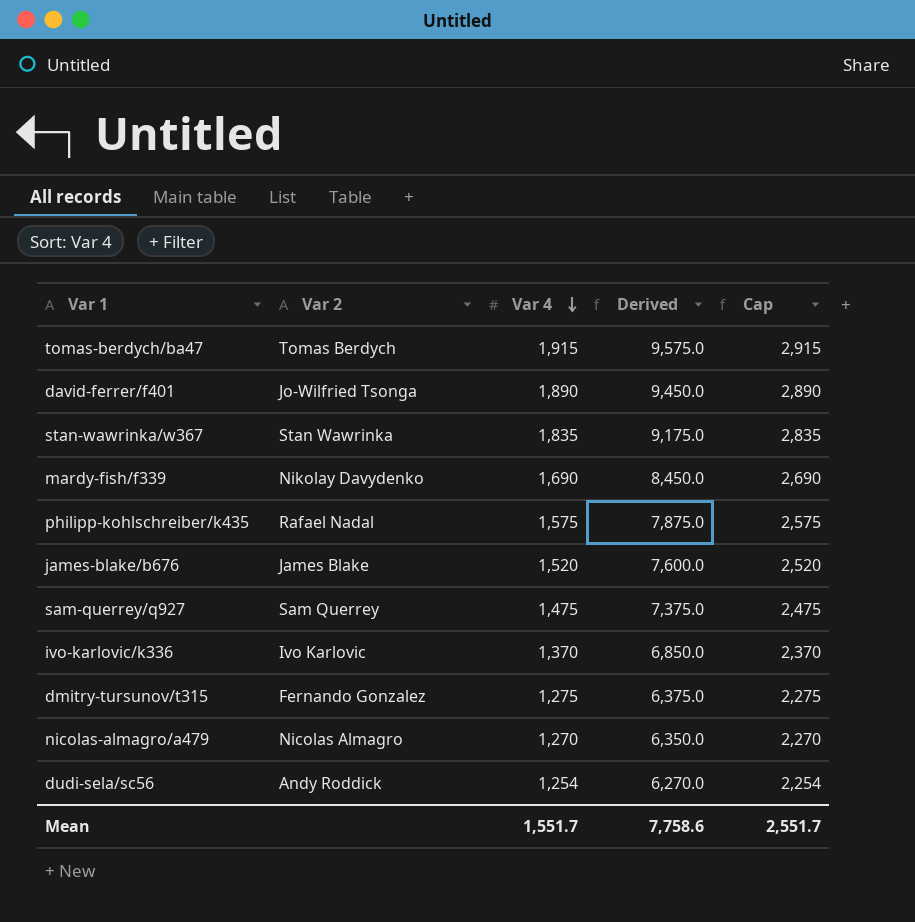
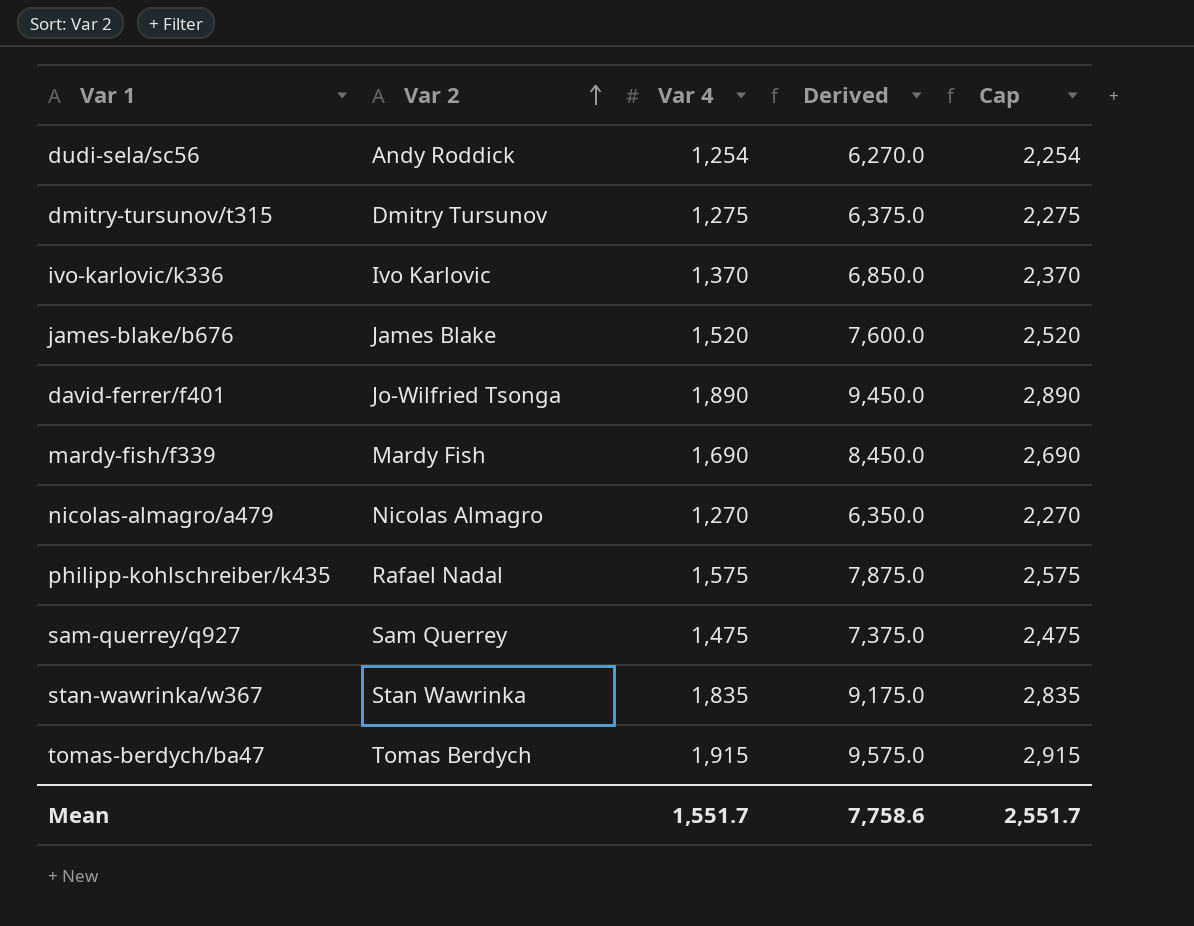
row order: Var 4 descending -> Var 2 ascending
dmitry-tursunov/t315 | Var 2: Fernando Gonzalez -> Dmitry Tursunov
mardy-fish/f339 | Var 2: Nikolay Davydenko -> Mardy Fish

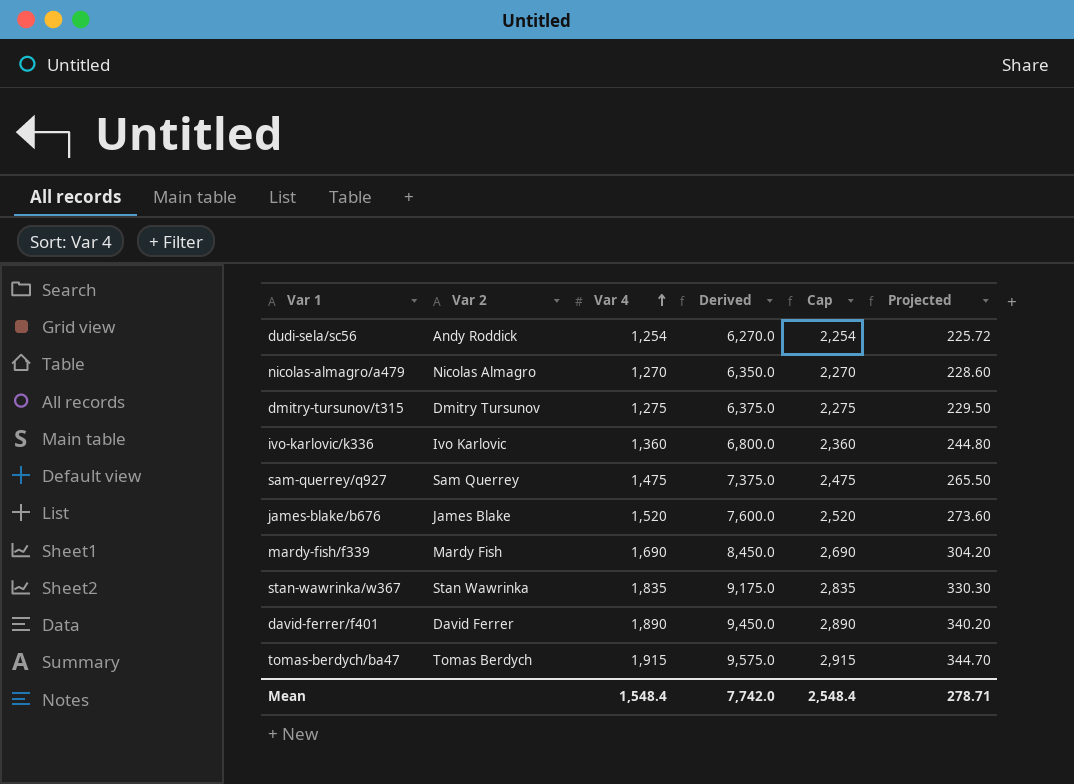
row order: Var 2 ascending -> Var 4 ascending
column Projected | formula: none -> [Var 4] * 0.18
row philipp-kohlschreiber/k435: Rafael Nadal | 1,575 | 7,875.0 | 2,575 -> none
ivo-karlovic/k336 | Var 4: 1,370 -> 1,360
ivo-karlovic/k336 | Derived: 6,850.0 -> 6,800.0
ivo-karlovic/k336 | Cap: 2,370 -> 2,360
david-ferrer/f401 | Var 2: Jo-Wilfried Tsonga -> David Ferrer
Mean | Var 4: 1,551.7 -> 1,548.4
Mean | Derived: 7,758.6 -> 7,742.0
Mean | Cap: 2,551.7 -> 2,548.4

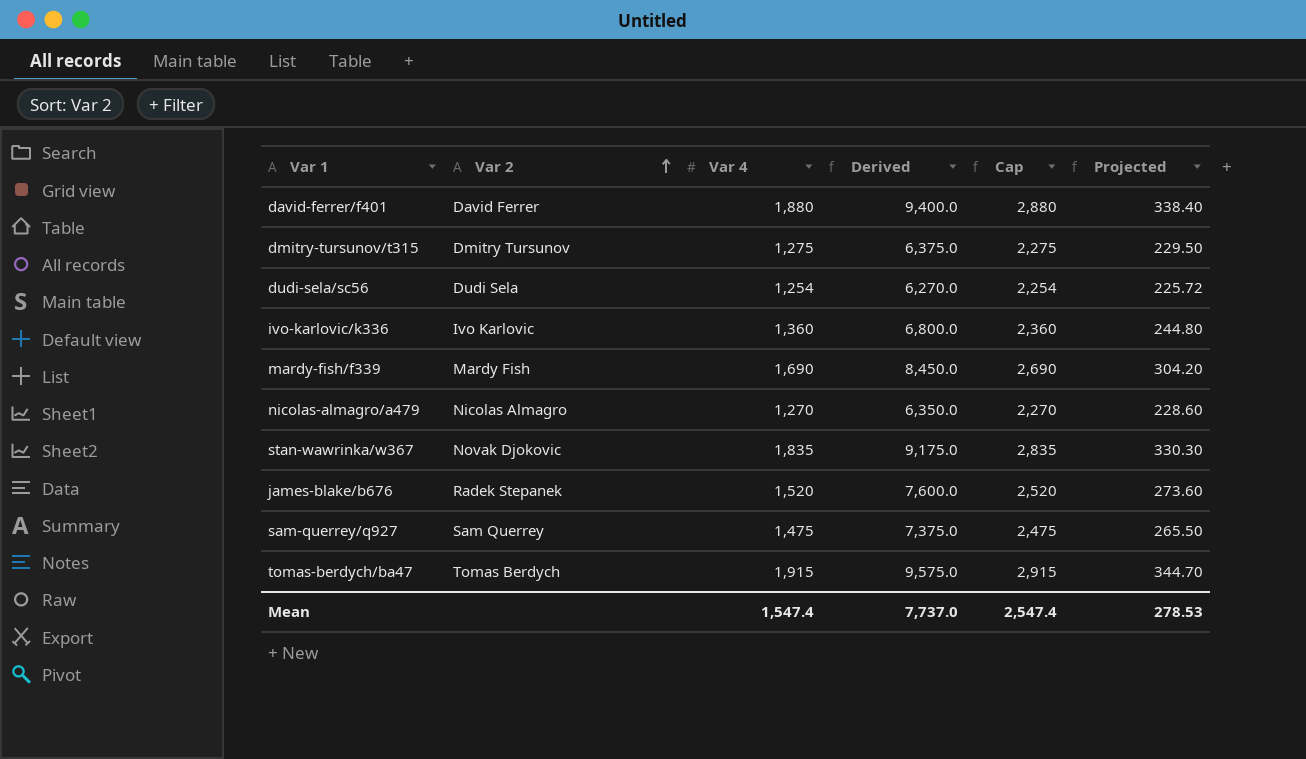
row order: Var 4 ascending -> Var 2 ascending
david-ferrer/f401 | Var 4: 1,890 -> 1,880
david-ferrer/f401 | Derived: 9,450.0 -> 9,400.0
david-ferrer/f401 | Cap: 2,890 -> 2,880
david-ferrer/f401 | Projected: 340.20 -> 338.40
dudi-sela/sc56 | Var 2: Andy Roddick -> Dudi Sela
stan-wawrinka/w367 | Var 2: Stan Wawrinka -> Novak Djokovic
james-blake/b676 | Var 2: James Blake -> Radek Stepanek
Mean | Var 4: 1,548.4 -> 1,547.4
Mean | Derived: 7,742.0 -> 7,737.0
Mean | Cap: 2,548.4 -> 2,547.4
Mean | Projected: 278.71 -> 278.53

